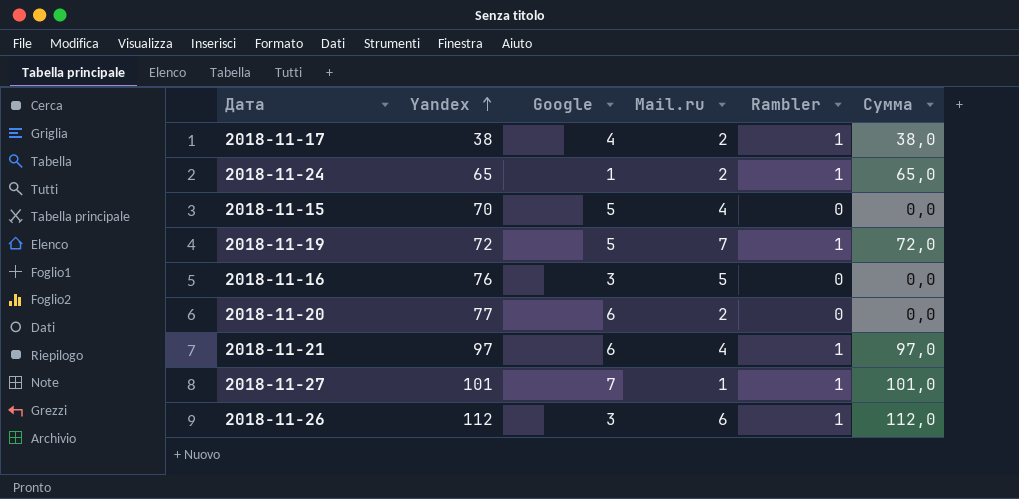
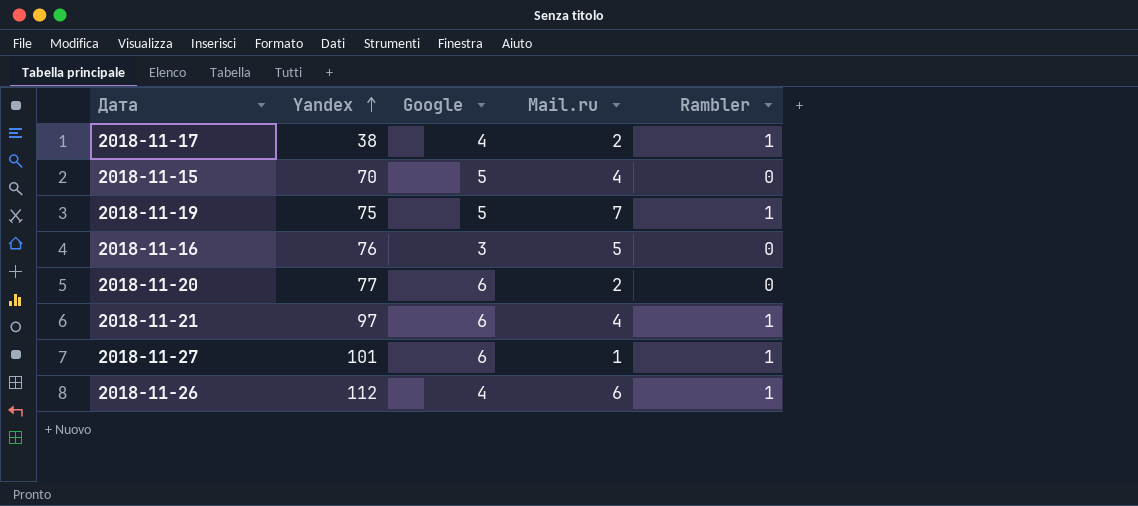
column Сумма | formula: [Yandex] * [Rambler] -> none
row 2018-11-24: 65 | 1 | 2 | 1 | 65,0 -> none
2018-11-19 | Yandex: 72 -> 75
2018-11-27 | Google: 7 -> 6
2018-11-26 | Google: 3 -> 4

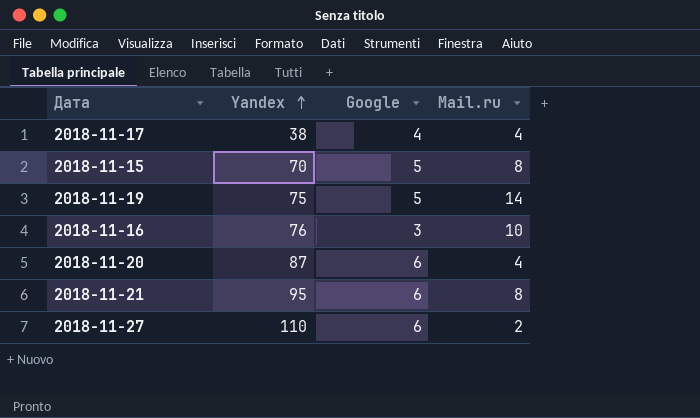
column Rambler | position: 5 -> none
row 2018-11-26: 112 | 4 | 6 | 1 -> none
2018-11-17 | Mail.ru: 2 -> 4
2018-11-15 | Mail.ru: 4 -> 8
2018-11-19 | Mail.ru: 7 -> 14
2018-11-16 | Mail.ru: 5 -> 10
2018-11-20 | Yandex: 77 -> 87
2018-11-20 | Mail.ru: 2 -> 4
2018-11-21 | Yandex: 97 -> 95
2018-11-21 | Mail.ru: 4 -> 8
2018-11-27 | Yandex: 101 -> 110
2018-11-27 | Mail.ru: 1 -> 2

